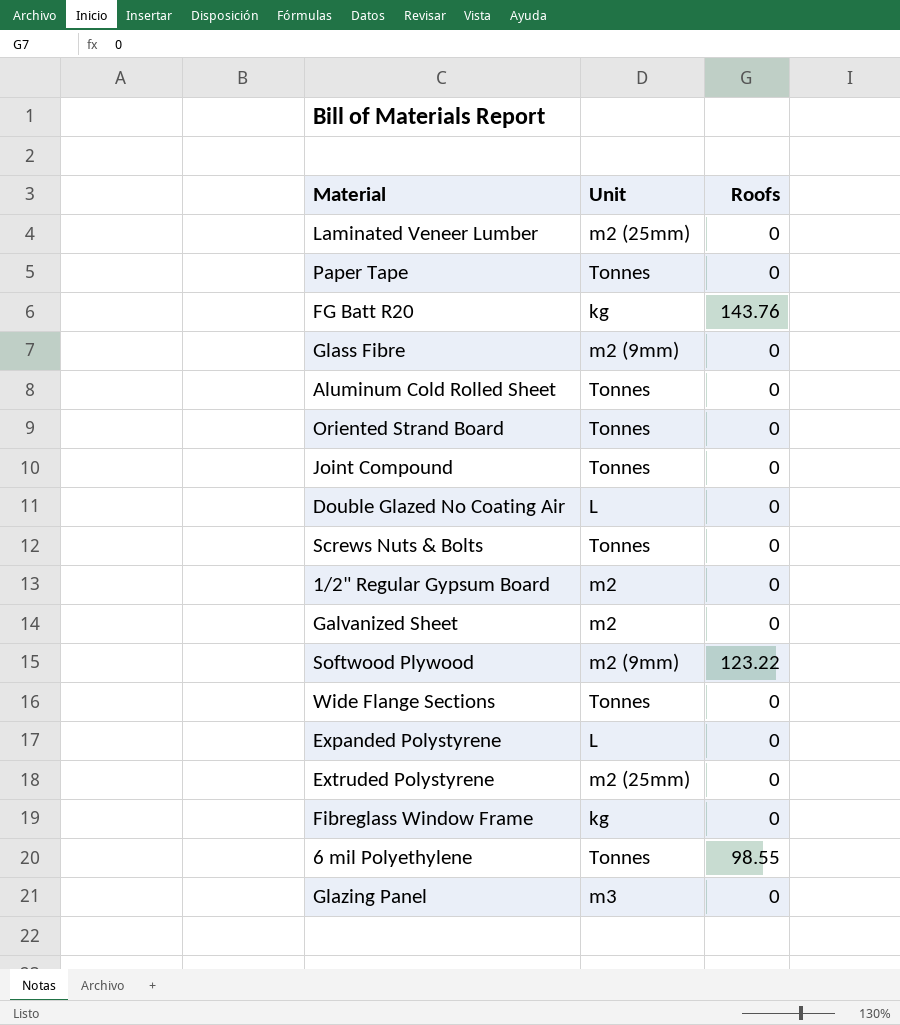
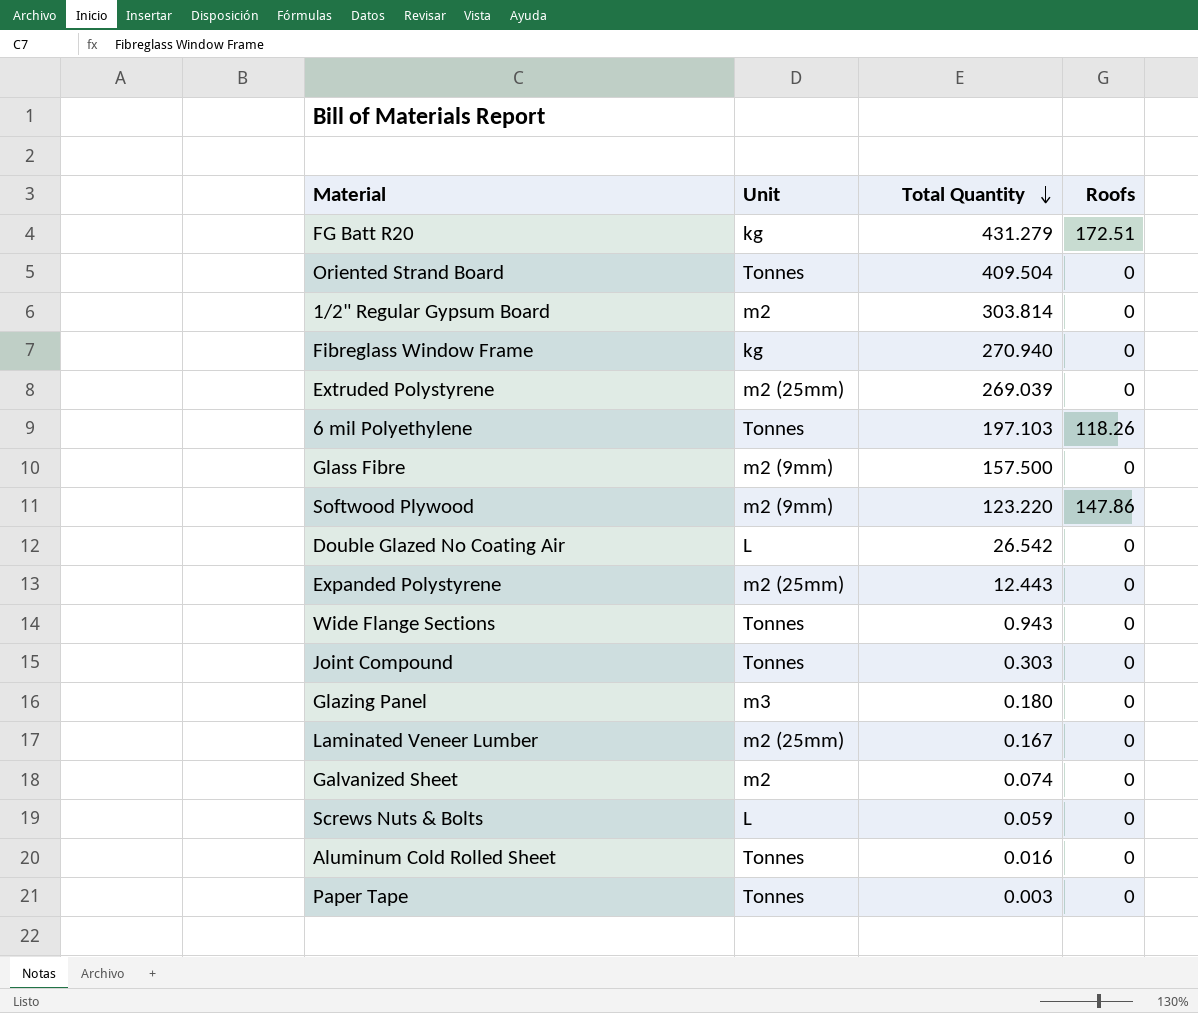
row order: none -> Total Quantity descending
column Total Quantity | position: none -> 3
FG Batt R20 | Roofs: 143.76 -> 172.51
6 mil Polyethylene | Roofs: 98.55 -> 118.26
Softwood Plywood | Roofs: 123.22 -> 147.86
Expanded Polystyrene | Unit: L -> m2 (25mm)
Screws Nuts & Bolts | Unit: Tonnes -> L

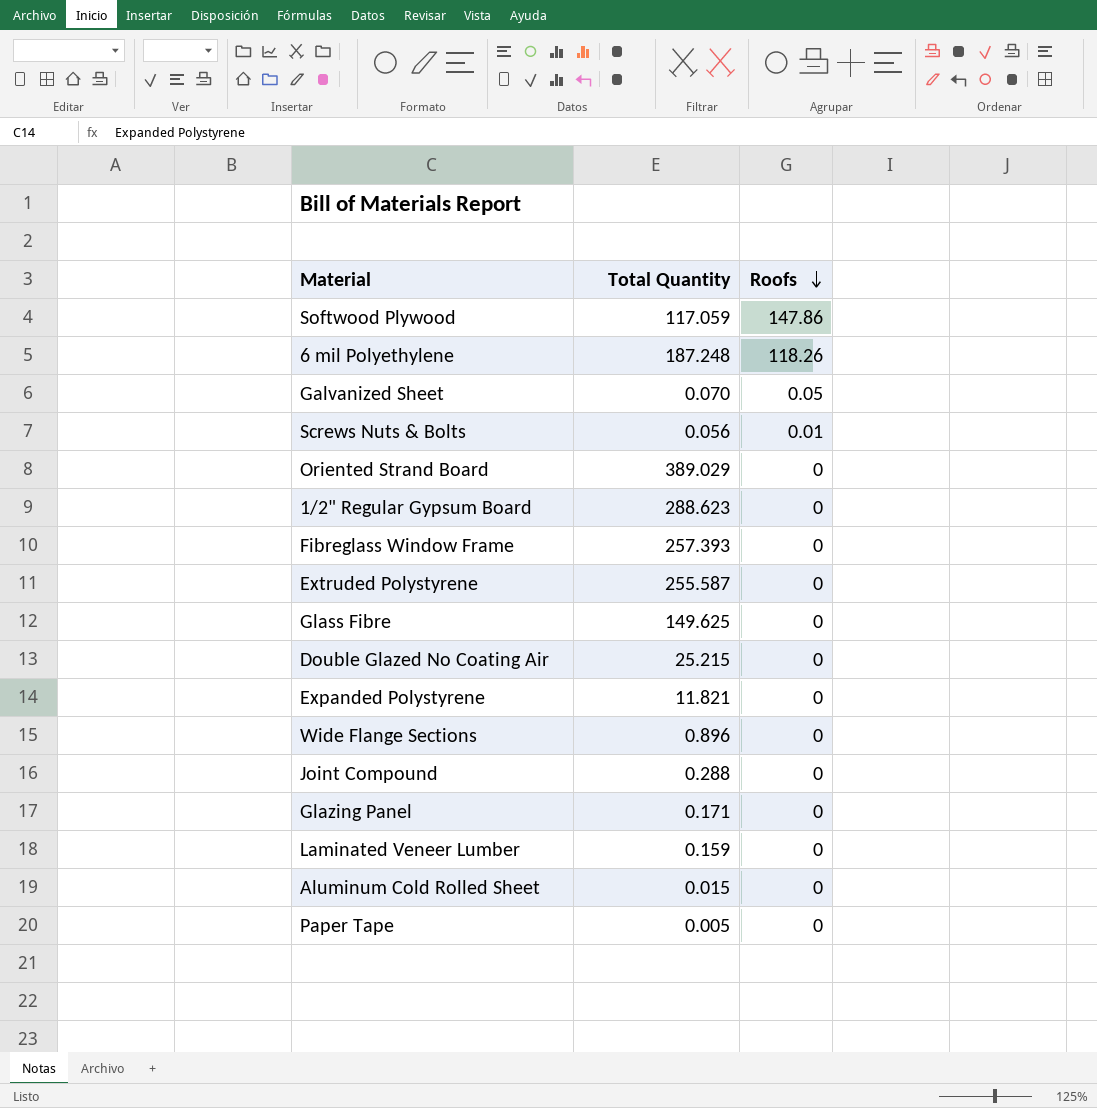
row order: Total Quantity descending -> Roofs descending
column Unit | position: 2 -> none
row FG Batt R20: kg | 431.279 | 172.51 -> none
Softwood Plywood | Total Quantity: 123.220 -> 117.059
6 mil Polyethylene | Total Quantity: 197.103 -> 187.248
Galvanized Sheet | Total Quantity: 0.074 -> 0.070
Galvanized Sheet | Roofs: 0 -> 0.05
Screws Nuts & Bolts | Total Quantity: 0.059 -> 0.056
Screws Nuts & Bolts | Roofs: 0 -> 0.01
Oriented Strand Board | Total Quantity: 409.504 -> 389.029
1/2" Regular Gypsum Board | Total Quantity: 303.814 -> 288.623
Fibreglass Window Frame | Total Quantity: 270.940 -> 257.393
Extruded Polystyrene | Total Quantity: 269.039 -> 255.587
Glass Fibre | Total Quantity: 157.500 -> 149.625
Double Glazed No Coating Air | Total Quantity: 26.542 -> 25.215
Expanded Polystyrene | Total Quantity: 12.443 -> 11.821
Wide Flange Sections | Total Quantity: 0.943 -> 0.896
Joint Compound | Total Quantity: 0.303 -> 0.288
Glazing Panel | Total Quantity: 0.180 -> 0.171
Laminated Veneer Lumber | Total Quantity: 0.167 -> 0.159
Aluminum Cold Rolled Sheet | Total Quantity: 0.016 -> 0.015
Paper Tape | Total Quantity: 0.003 -> 0.005

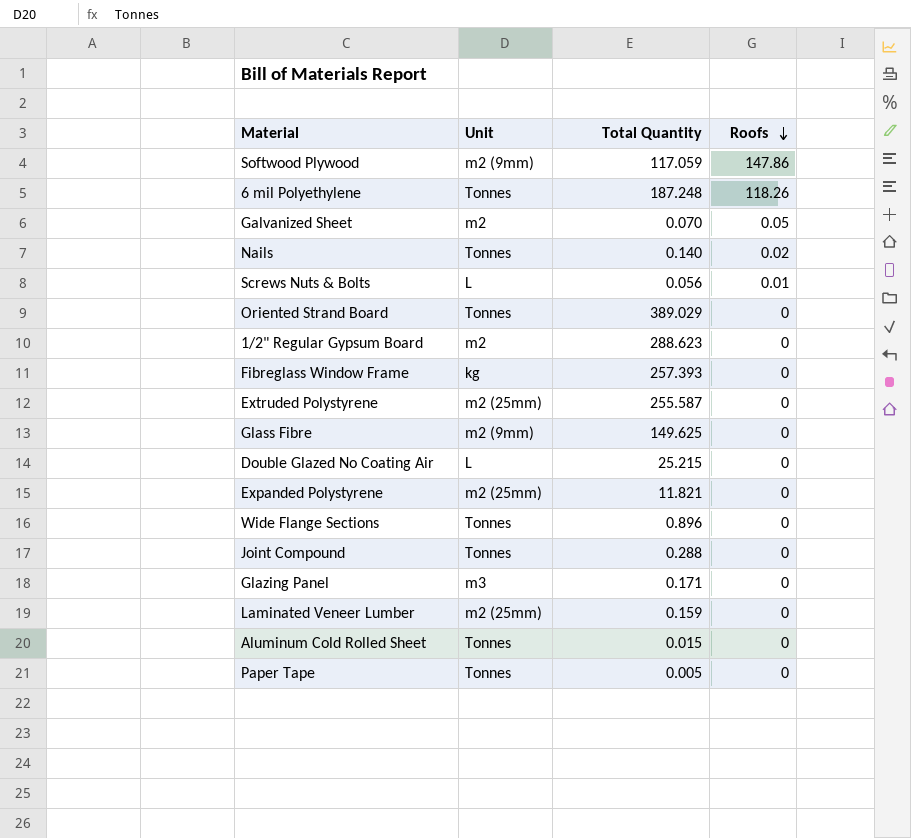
column Unit | position: none -> 2
row Nails: none -> Tonnes | 0.140 | 0.02

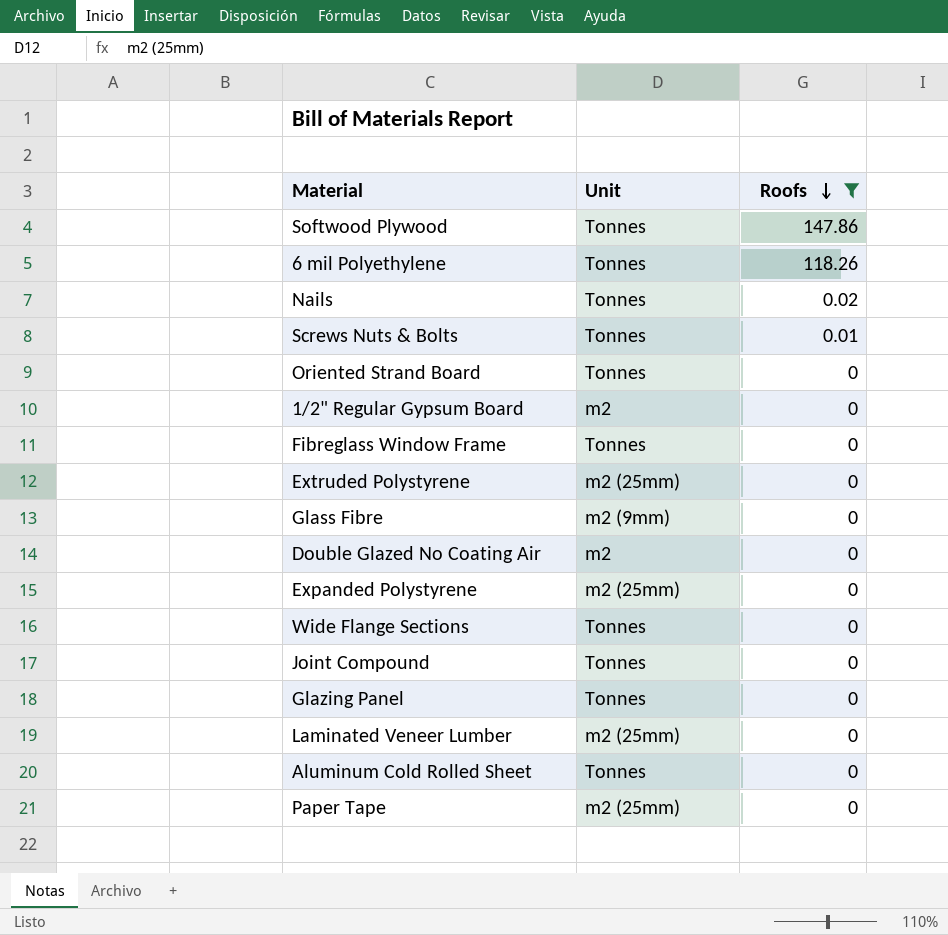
filter: none -> Roofs != 0.05
column Total Quantity | position: 3 -> none
Softwood Plywood | Unit: m2 (9mm) -> Tonnes
Screws Nuts & Bolts | Unit: L -> Tonnes
Fibreglass Window Frame | Unit: kg -> Tonnes
Double Glazed No Coating Air | Unit: L -> m2
Glazing Panel | Unit: m3 -> Tonnes
Paper Tape | Unit: Tonnes -> m2 (25mm)

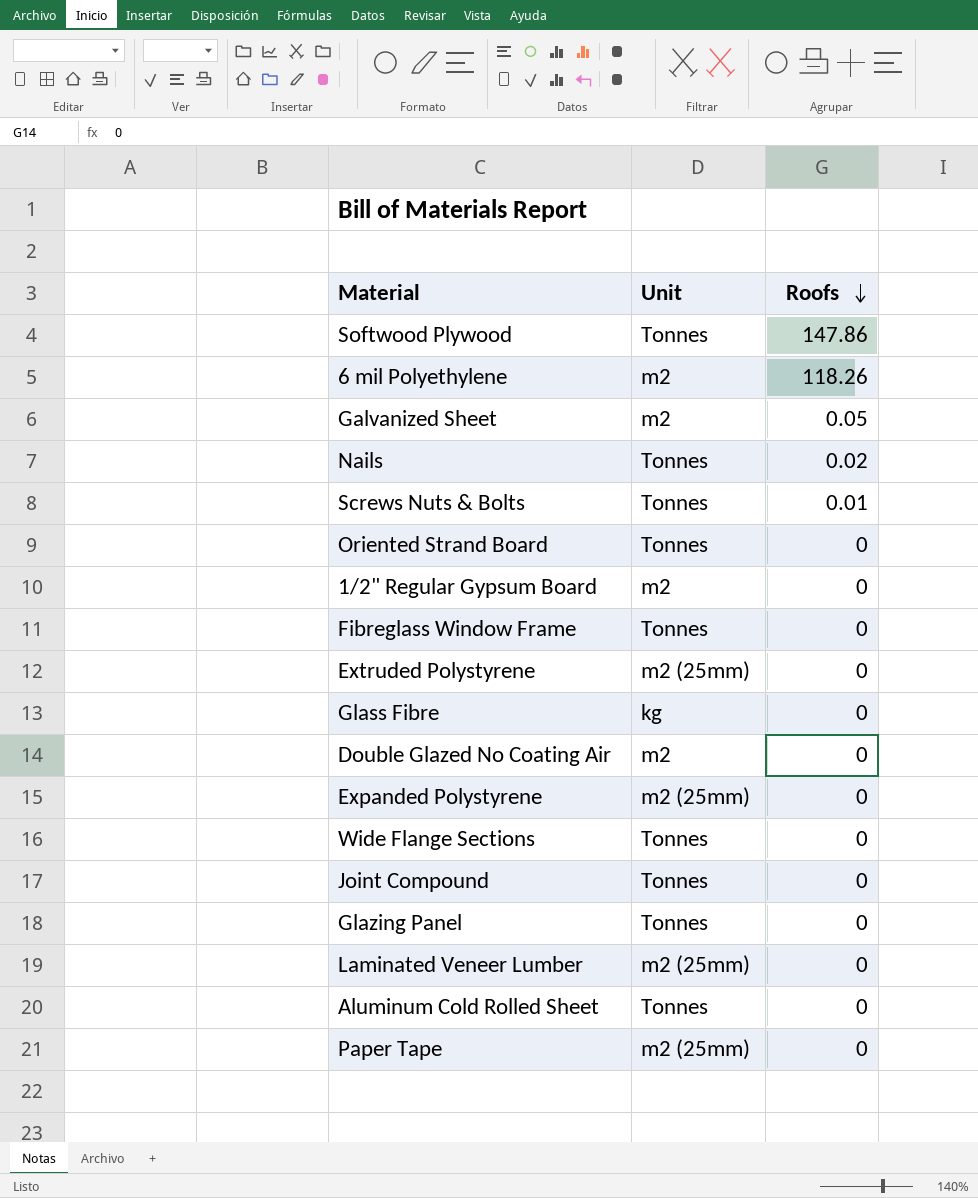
filter: Roofs != 0.05 -> none
6 mil Polyethylene | Unit: Tonnes -> m2
Glass Fibre | Unit: m2 (9mm) -> kg

